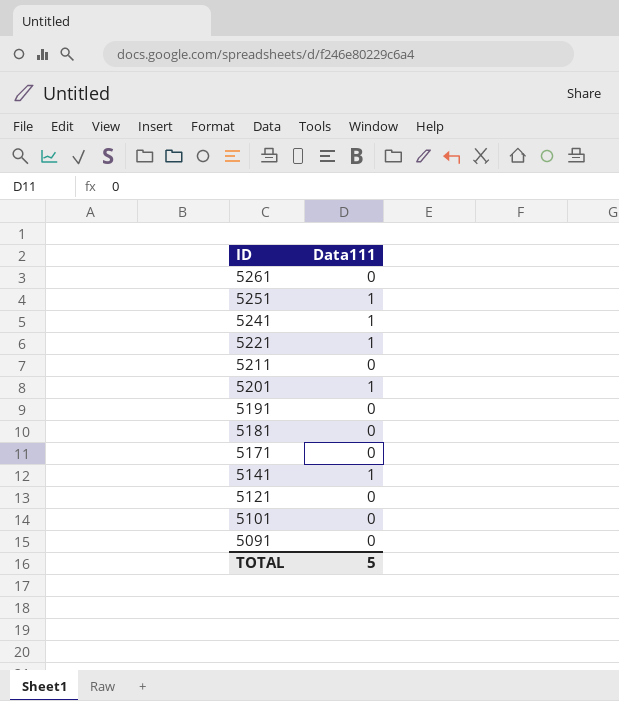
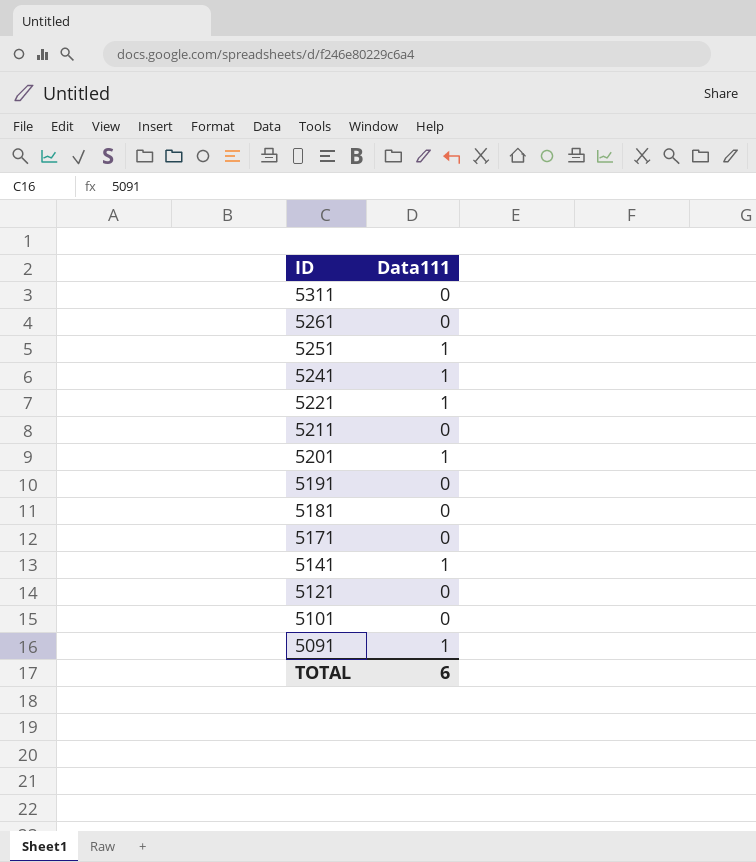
row 5311: none -> 0
5091 | Data111: 0 -> 1
TOTAL | Data111: 5 -> 6

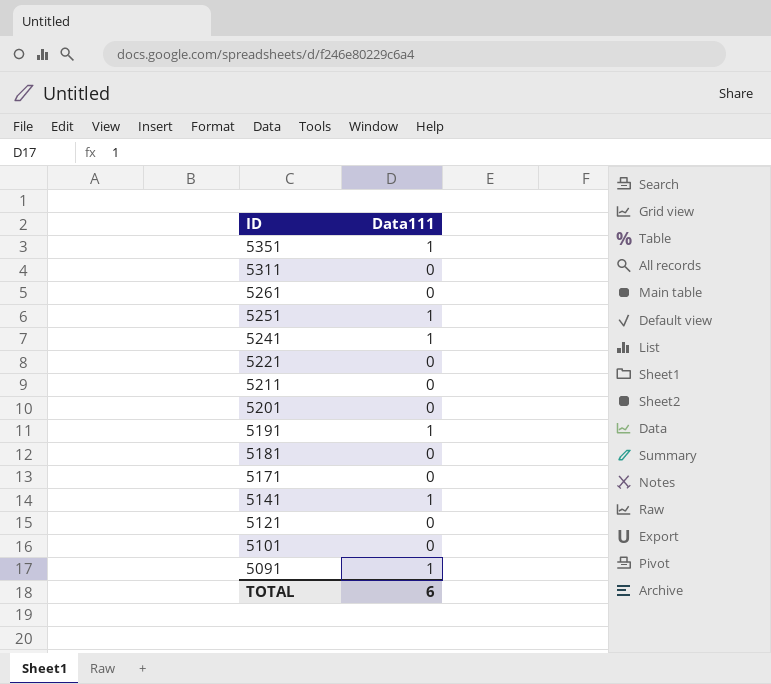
row 5351: none -> 1
5221 | Data111: 1 -> 0
5201 | Data111: 1 -> 0
5191 | Data111: 0 -> 1

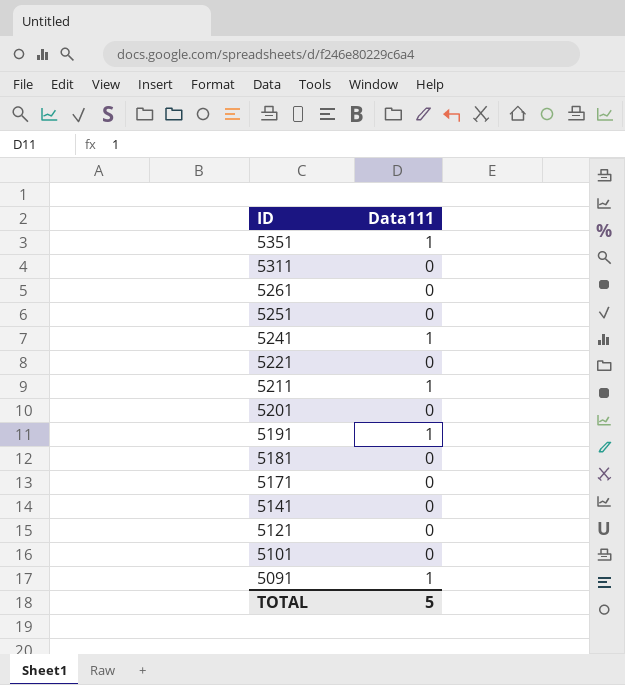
5251 | Data111: 1 -> 0
5211 | Data111: 0 -> 1
5141 | Data111: 1 -> 0
TOTAL | Data111: 6 -> 5

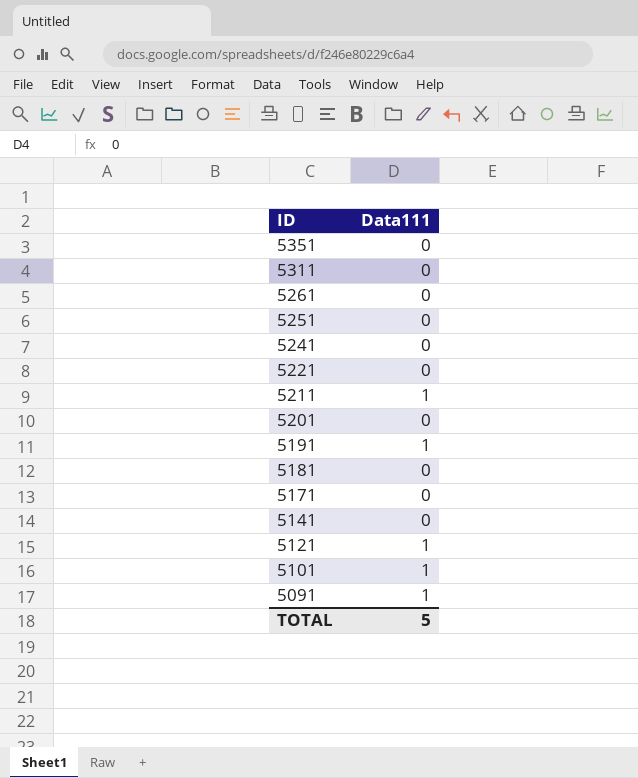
5351 | Data111: 1 -> 0
5241 | Data111: 1 -> 0
5121 | Data111: 0 -> 1
5101 | Data111: 0 -> 1

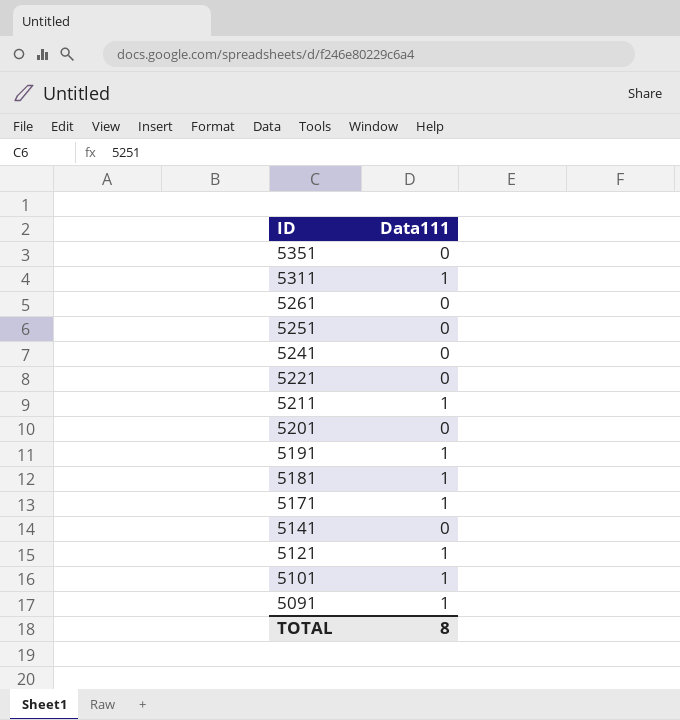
5311 | Data111: 0 -> 1
5181 | Data111: 0 -> 1
5171 | Data111: 0 -> 1
TOTAL | Data111: 5 -> 8

